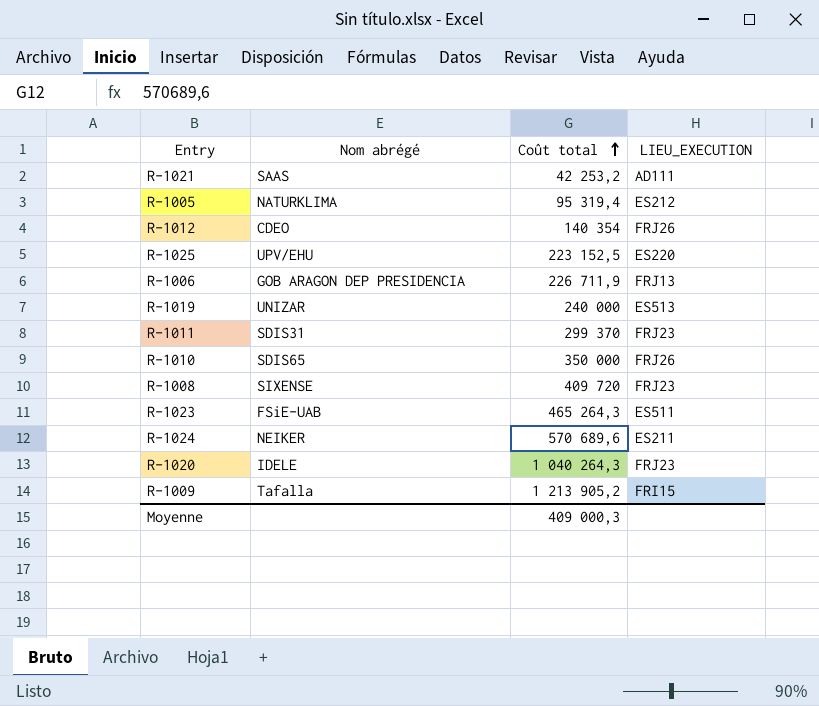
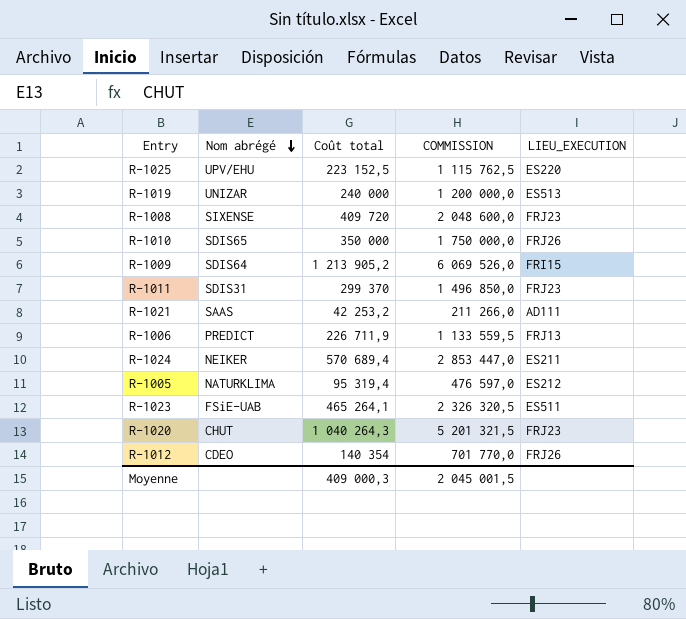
row order: Coût total ascending -> Nom abrégé descending
column COMMISSION | formula: none -> [Coût total] * 5
R-1009 | Nom abrégé: Tafalla -> SDIS64
R-1006 | Nom abrégé: GOB ARAGON DEP PRESIDENCIA -> PREDICT
R-1024 | Coût total: 570 689,6 -> 570 689,4
R-1023 | Coût total: 465 264,3 -> 465 264,1
R-1020 | Nom abrégé: IDELE -> CHUT

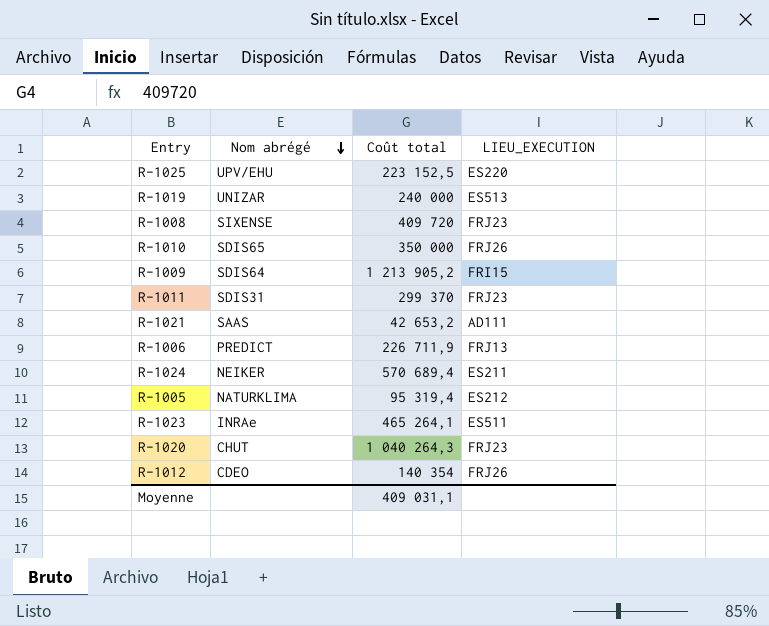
column COMMISSION | formula: [Coût total] * 5 -> none
R-1021 | Coût total: 42 253,2 -> 42 653,2
R-1023 | Nom abrégé: FSiE-UAB -> INRAe
Moyenne | Coût total: 409 000,3 -> 409 031,1

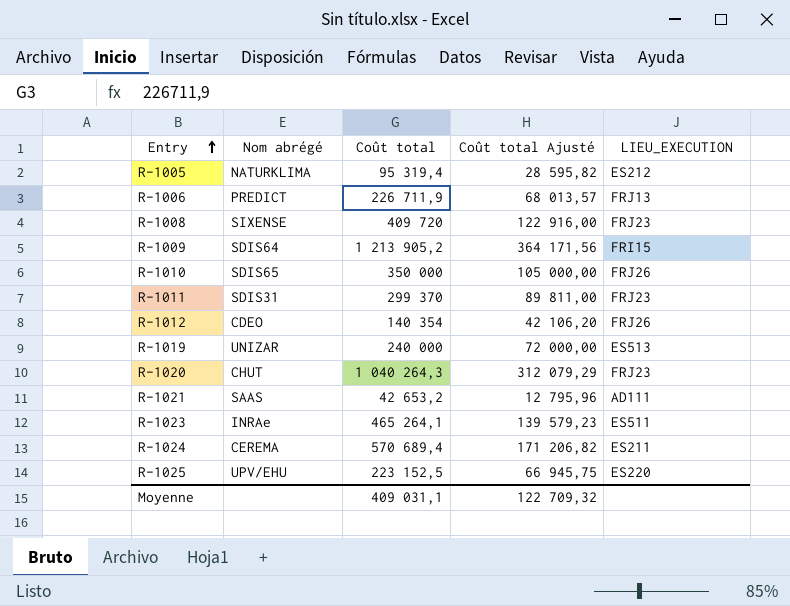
row order: Nom abrégé descending -> Entry ascending
column Coût total Ajusté | formula: none -> [Coût total] * 0,3
R-1024 | Nom abrégé: NEIKER -> CEREMA

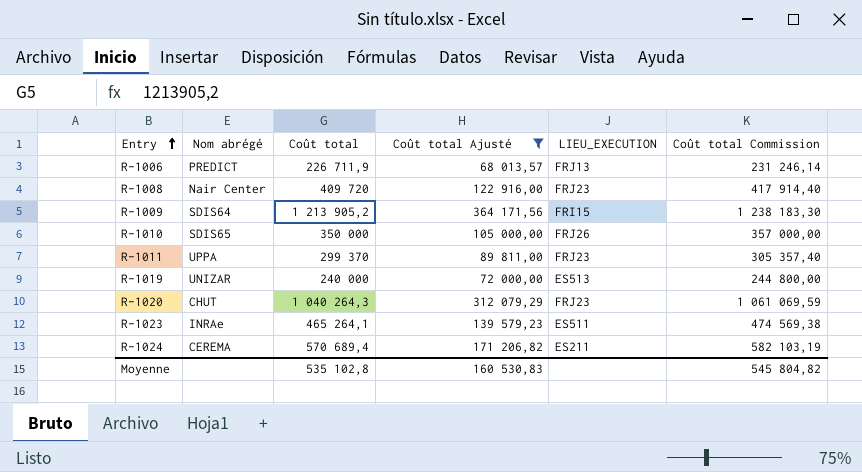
filter: none -> Coût total Ajusté >= 68 013,57
column Coût total Commission | formula: none -> [Coût total] * 1,02
R-1008 | Nom abrégé: SIXENSE -> Nair Center
R-1011 | Nom abrégé: SDIS31 -> UPPA
Moyenne | Coût total: 409 031,1 -> 535 102,8
Moyenne | Coût total Ajusté: 122 709,32 -> 160 530,83

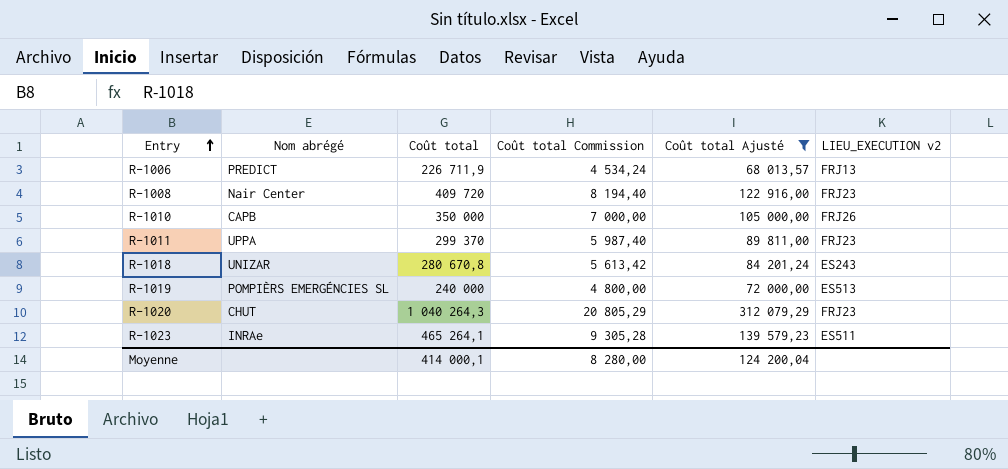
column Coût total Commission | formula: [Coût total] * 1,02 -> [Coût total] * 0,02
column Coût total Commission | position: 6 -> 4
column name: LIEU_EXECUTION -> LIEU_EXECUTION v2
row R-1009: SDIS64 | 1 213 905,2 | 364 171,56 | FRI15 | 1 238 183,30 -> none
row R-1024: CEREMA | 570 689,4 | 171 206,82 | ES211 | 582 103,19 -> none
R-1010 | Nom abrégé: SDIS65 -> CAPB
row R-1018: none -> UNIZAR | 280 670,8 | 5 613,42 | 84 201,24 | ES243
R-1019 | Nom abrégé: UNIZAR -> POMPIÈRS EMERGÉNCIES SL
Moyenne | Coût total: 535 102,8 -> 414 000,1
Moyenne | Coût total Commission: 545 804,82 -> 8 280,00
Moyenne | Coût total Ajusté: 160 530,83 -> 124 200,04

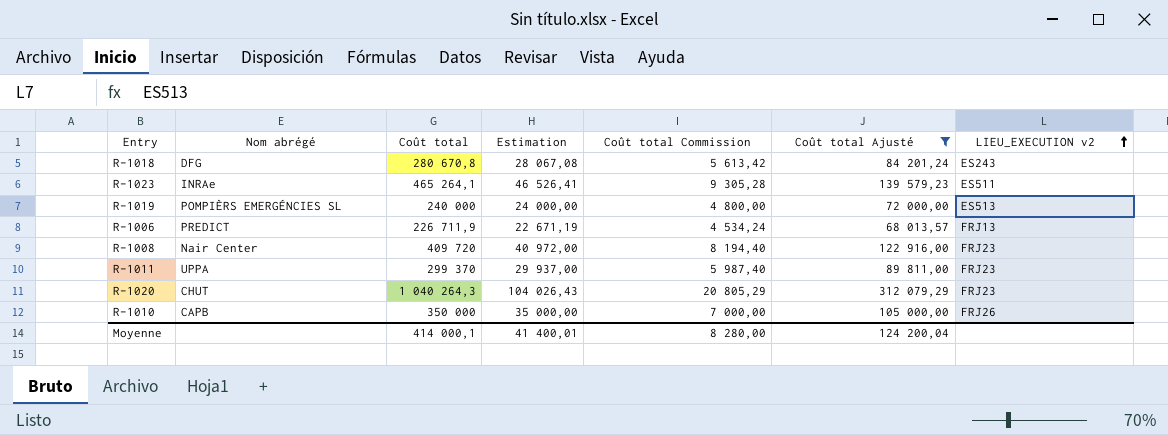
row order: Entry ascending -> LIEU_EXECUTION v2 ascending
column Estimation | formula: none -> [Coût total] * 0,1
R-1018 | Nom abrégé: UNIZAR -> DFG

